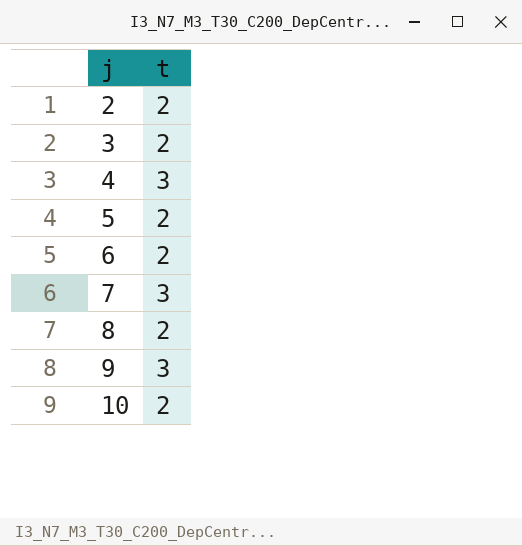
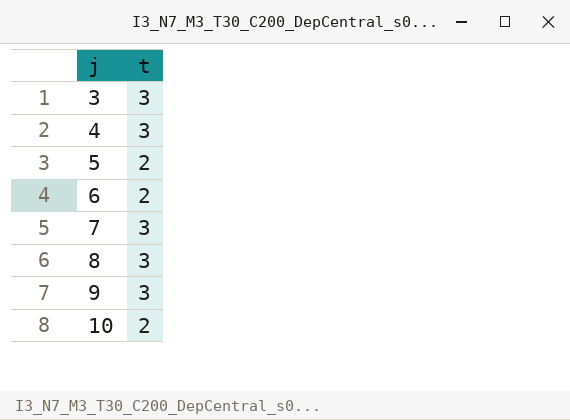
row 2: 2 -> none
3 | t: 2 -> 3
8 | t: 2 -> 3

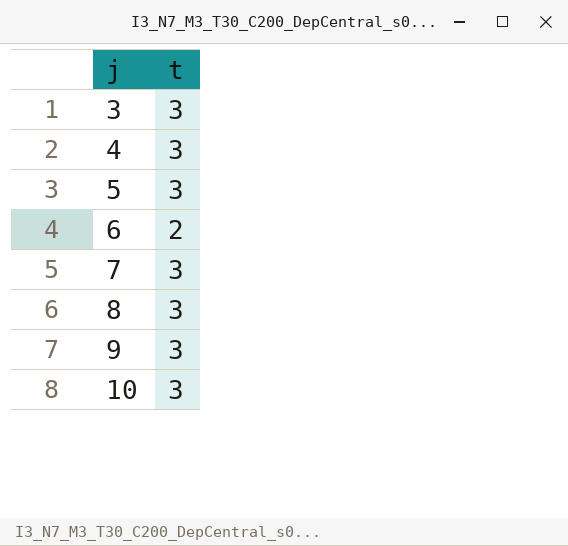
5 | t: 2 -> 3
10 | t: 2 -> 3

